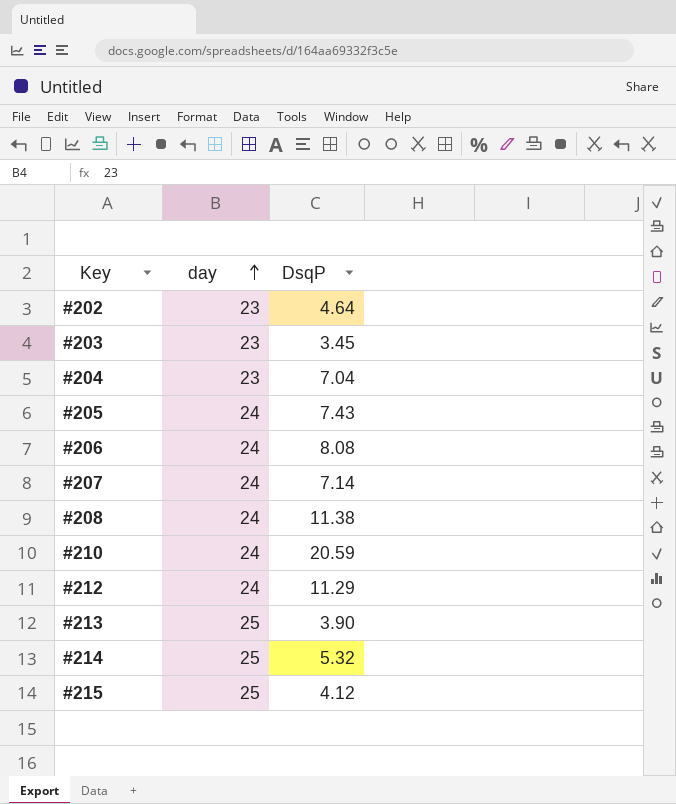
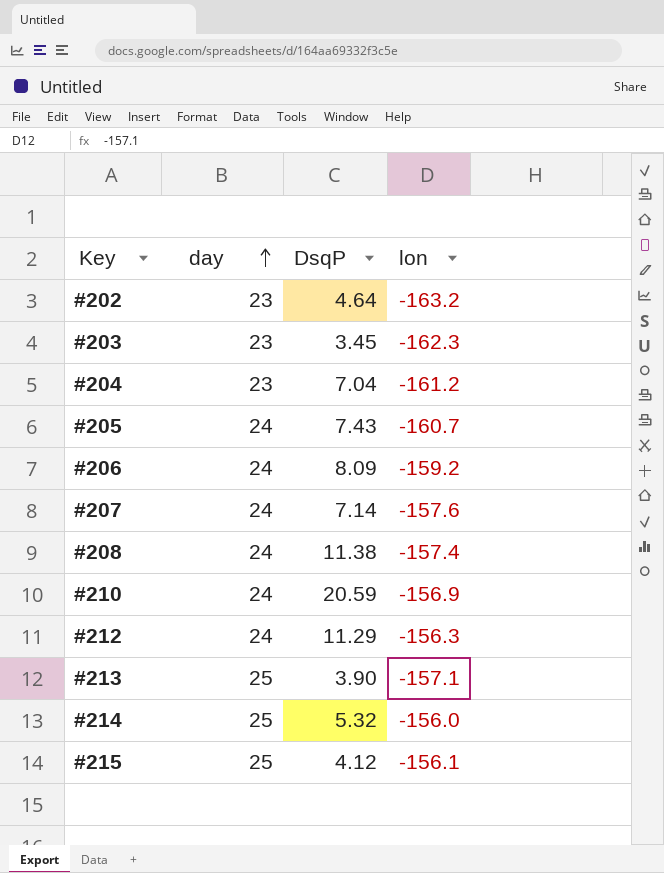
column lon | position: none -> 4
#206 | DsqP: 8.08 -> 8.09

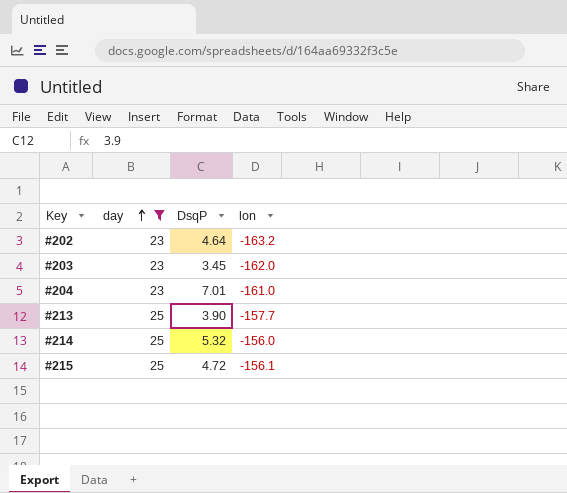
filter: none -> day != 24
#203 | lon: -162.3 -> -162.0
#204 | DsqP: 7.04 -> 7.01
#204 | lon: -161.2 -> -161.0
#213 | lon: -157.1 -> -157.7
#215 | DsqP: 4.12 -> 4.72

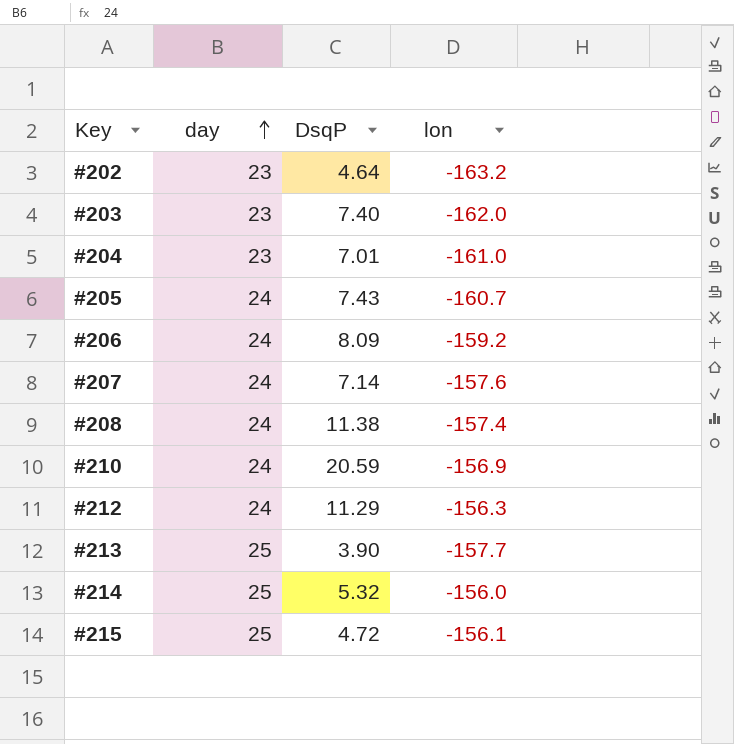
filter: day != 24 -> none
#203 | DsqP: 3.45 -> 7.40

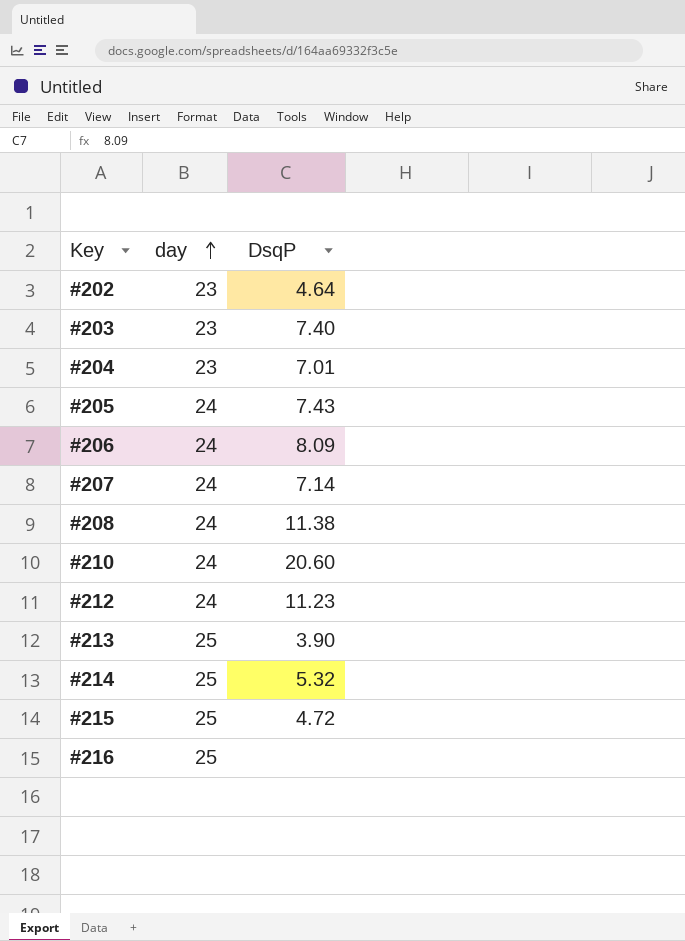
column lon | position: 4 -> none
#210 | DsqP: 20.59 -> 20.60
#212 | DsqP: 11.29 -> 11.23
row #216: none -> 25 | none

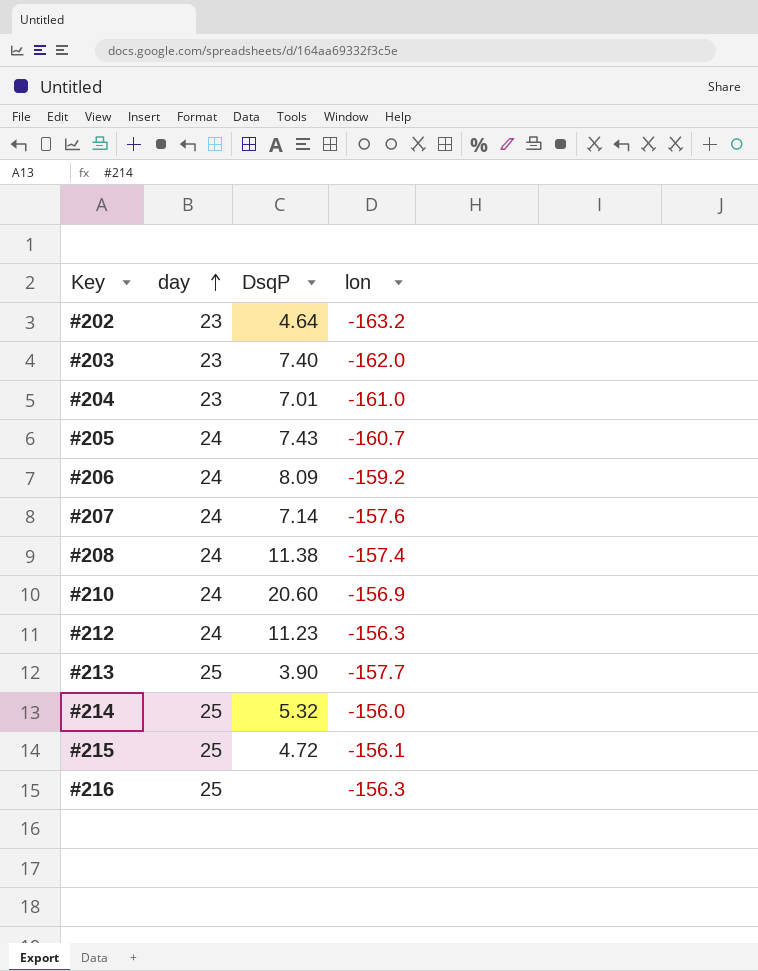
column lon | position: none -> 4

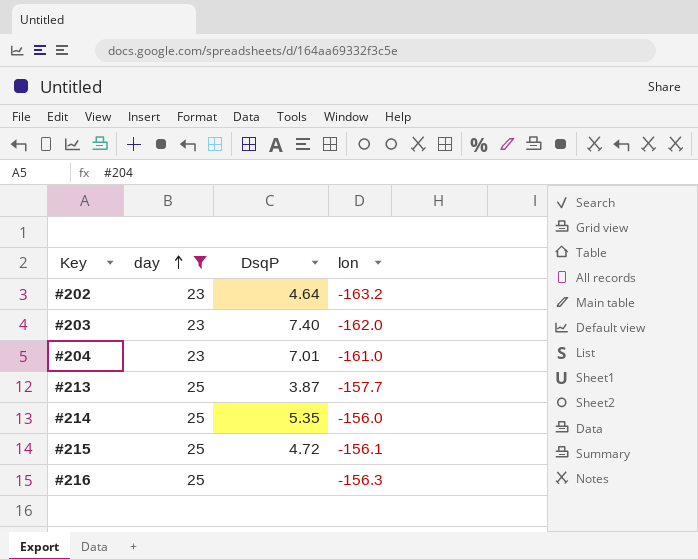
filter: none -> day != 24
#213 | DsqP: 3.90 -> 3.87
#214 | DsqP: 5.32 -> 5.35

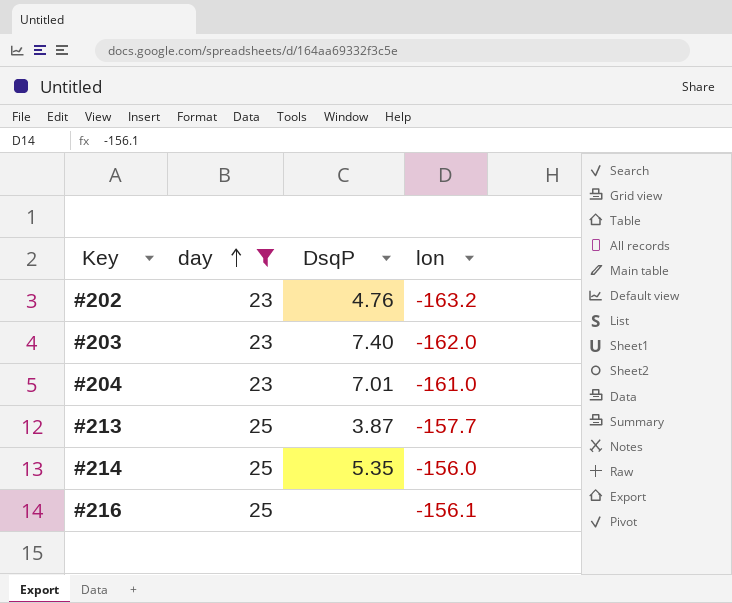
row #215: 25 | 4.72 | -156.1 -> none
#202 | DsqP: 4.64 -> 4.76
#216 | lon: -156.3 -> -156.1

